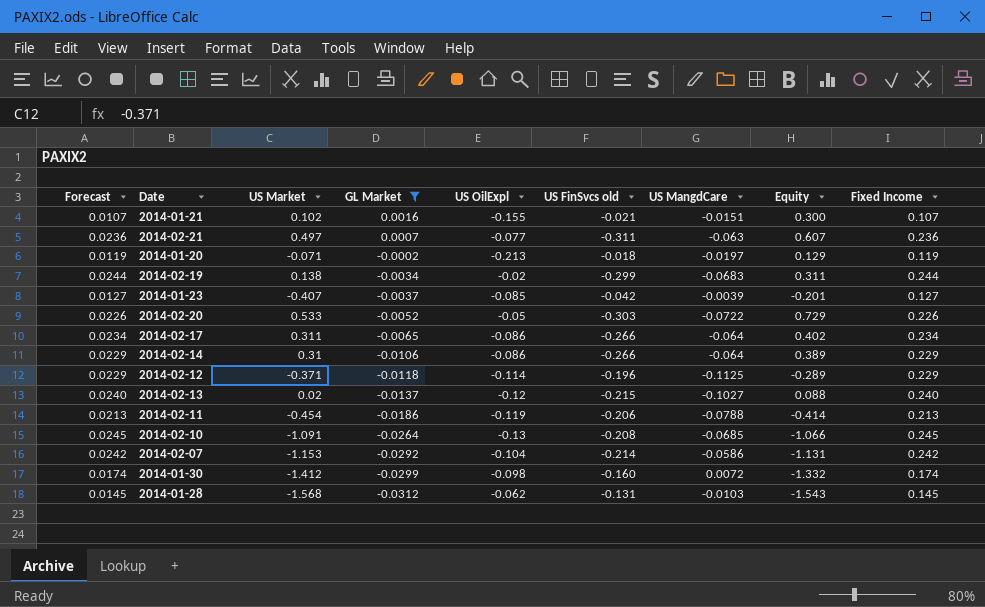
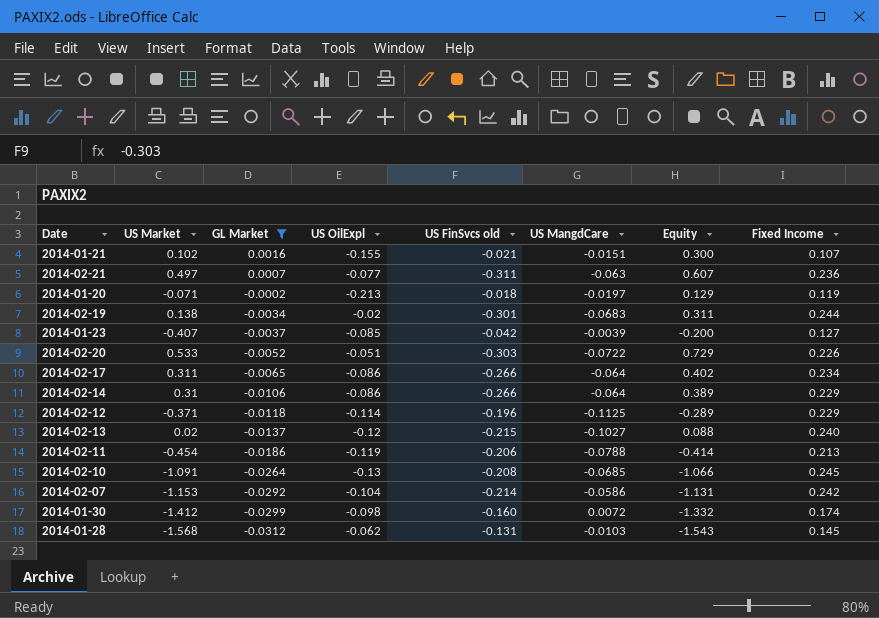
column Forecast | formula: [Fixed Income] * 0.1 -> none
2014-02-19 | US FinSvcs old: -0.299 -> -0.301
2014-01-23 | Equity: -0.201 -> -0.200
2014-02-20 | US OilExpl: -0.05 -> -0.051

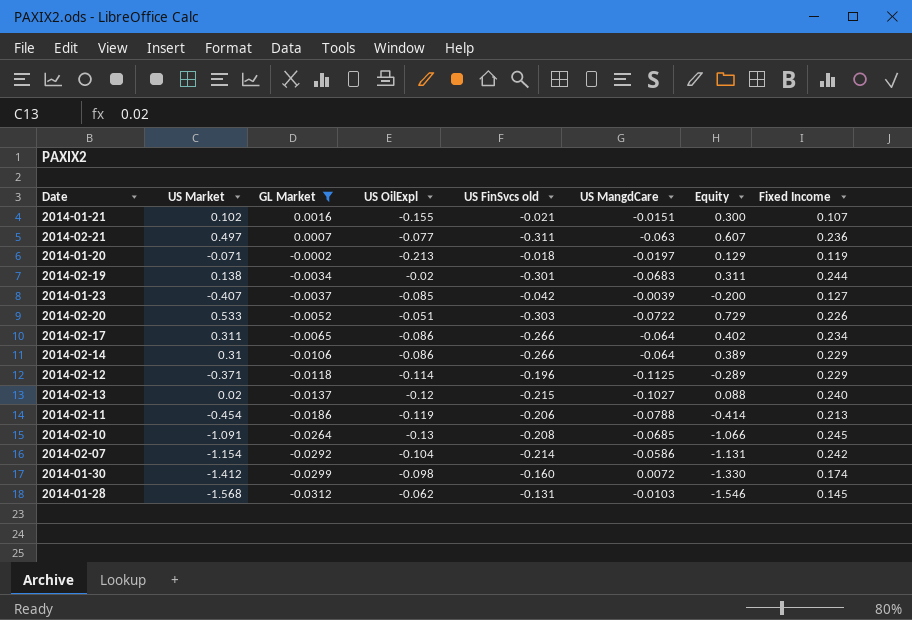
2014-02-07 | US Market: -1.153 -> -1.154
2014-01-30 | Equity: -1.332 -> -1.330
2014-01-28 | Equity: -1.543 -> -1.546

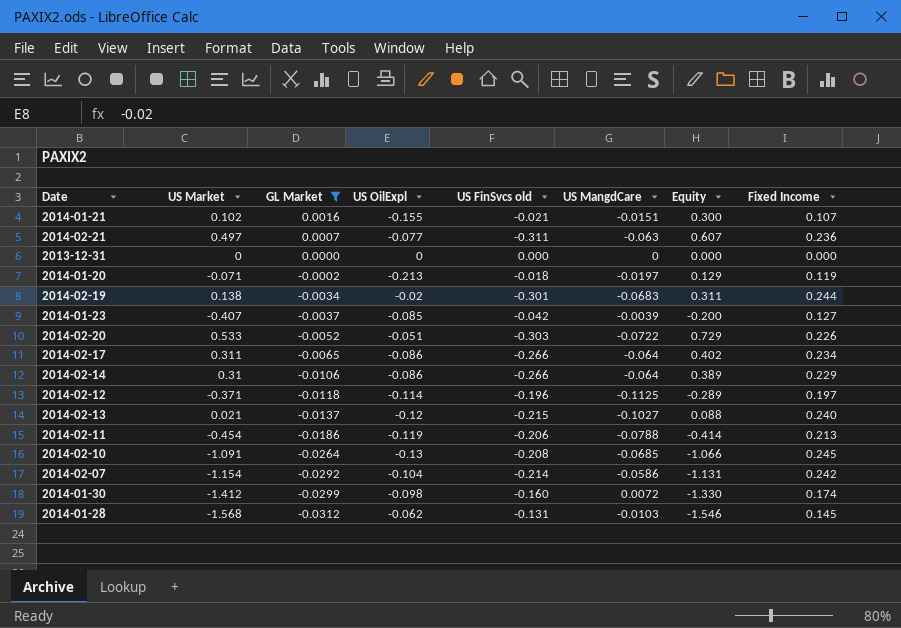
row 2013-12-31: none -> 0 | 0.0000 | 0 | 0.000 | 0 | 0.000 | 0.000
2014-02-12 | Fixed Income: 0.229 -> 0.197
2014-02-13 | US Market: 0.02 -> 0.021

